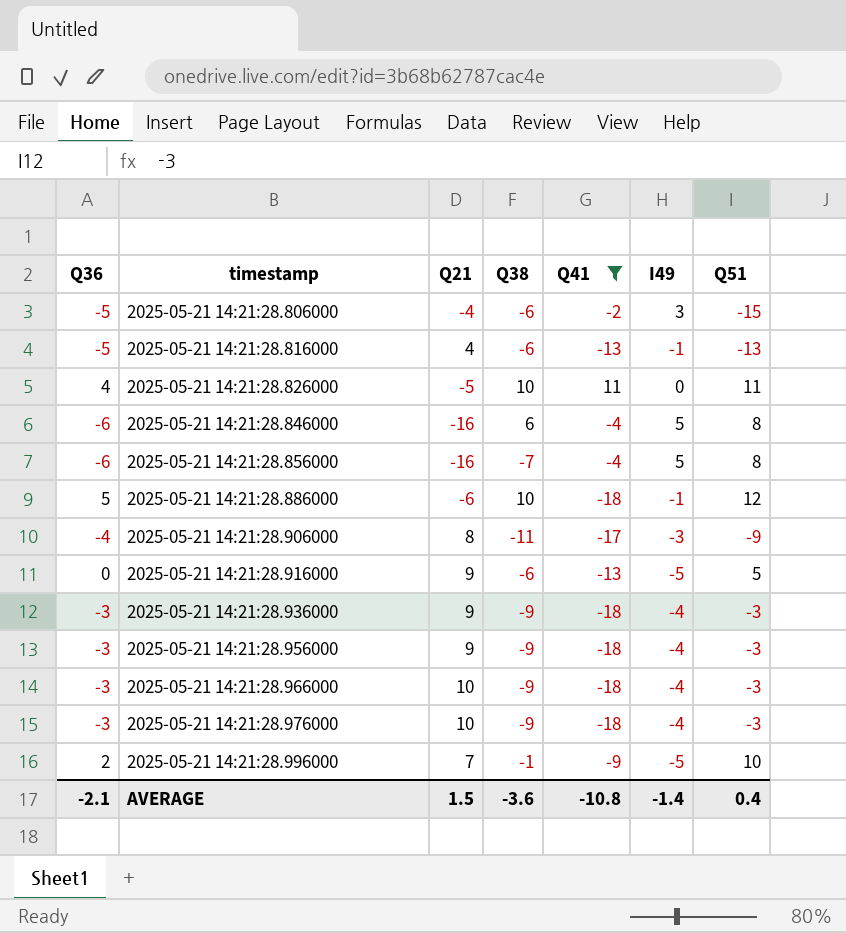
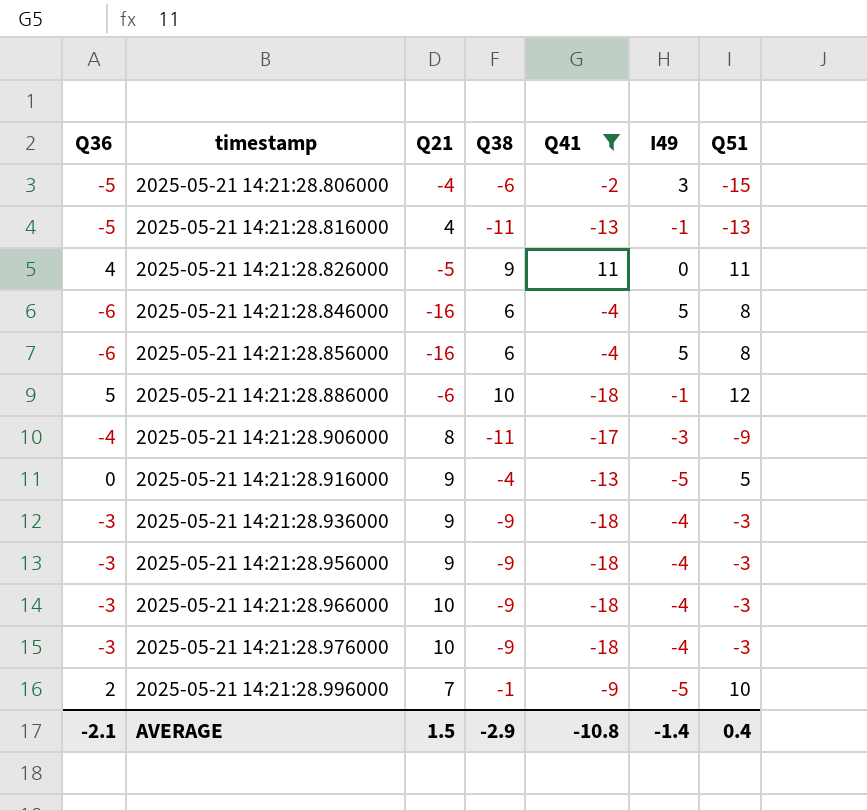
2025-05-21 14:21:28.816000 | Q38: -6 -> -11
2025-05-21 14:21:28.826000 | Q38: 10 -> 9
2025-05-21 14:21:28.856000 | Q38: -7 -> 6
2025-05-21 14:21:28.916000 | Q38: -6 -> -4
AVERAGE | Q38: -3.6 -> -2.9

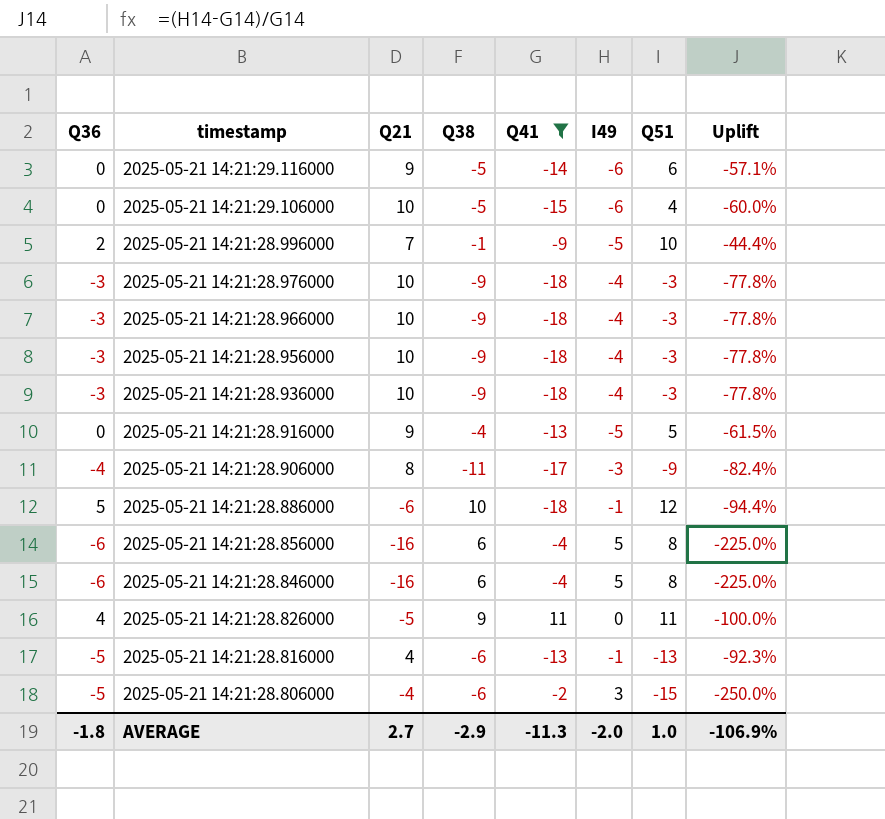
row order: timestamp ascending -> timestamp descending
column Uplift | formula: none -> ([I49] - [Q41]) / [Q41]
row 2025-05-21 14:21:29.116000: none -> 0 | 9 | -5 | -14 | -6 | 6 | -57.1%
row 2025-05-21 14:21:29.106000: none -> 0 | 10 | -5 | -15 | -6 | 4 | -60.0%
2025-05-21 14:21:28.956000 | Q21: 9 -> 10
2025-05-21 14:21:28.936000 | Q21: 9 -> 10
2025-05-21 14:21:28.816000 | Q38: -11 -> -6
AVERAGE | Q36: -2.1 -> -1.8
AVERAGE | Q21: 1.5 -> 2.7
AVERAGE | Q41: -10.8 -> -11.3
AVERAGE | I49: -1.4 -> -2.0
AVERAGE | Q51: 0.4 -> 1.0

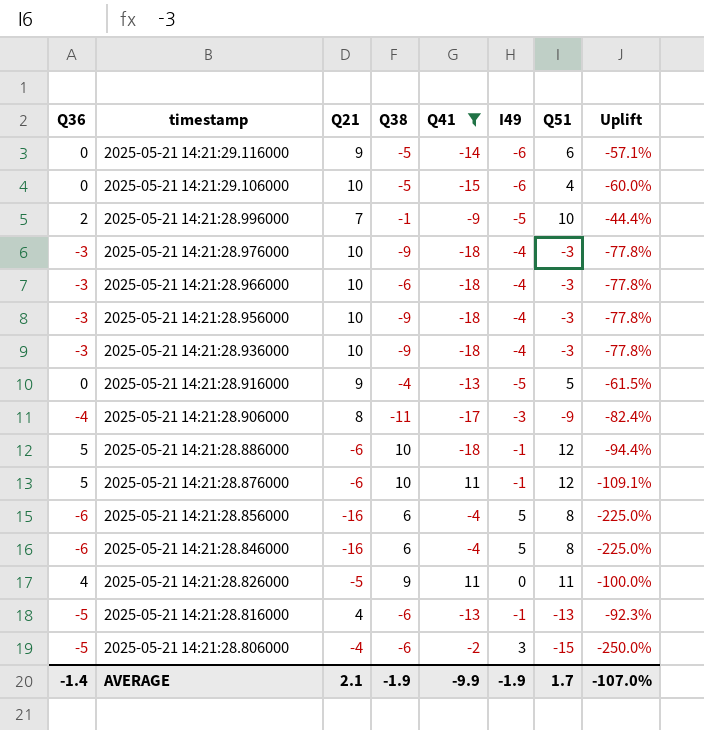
2025-05-21 14:21:28.966000 | Q38: -9 -> -6
row 2025-05-21 14:21:28.876000: none -> 5 | -6 | 10 | 11 | -1 | 12 | -109.1%
AVERAGE | Q36: -1.8 -> -1.4
AVERAGE | Q21: 2.7 -> 2.1
AVERAGE | Q38: -2.9 -> -1.9
AVERAGE | Q41: -11.3 -> -9.9
AVERAGE | I49: -2.0 -> -1.9
AVERAGE | Q51: 1.0 -> 1.7
AVERAGE | Uplift: -106.9% -> -107.0%

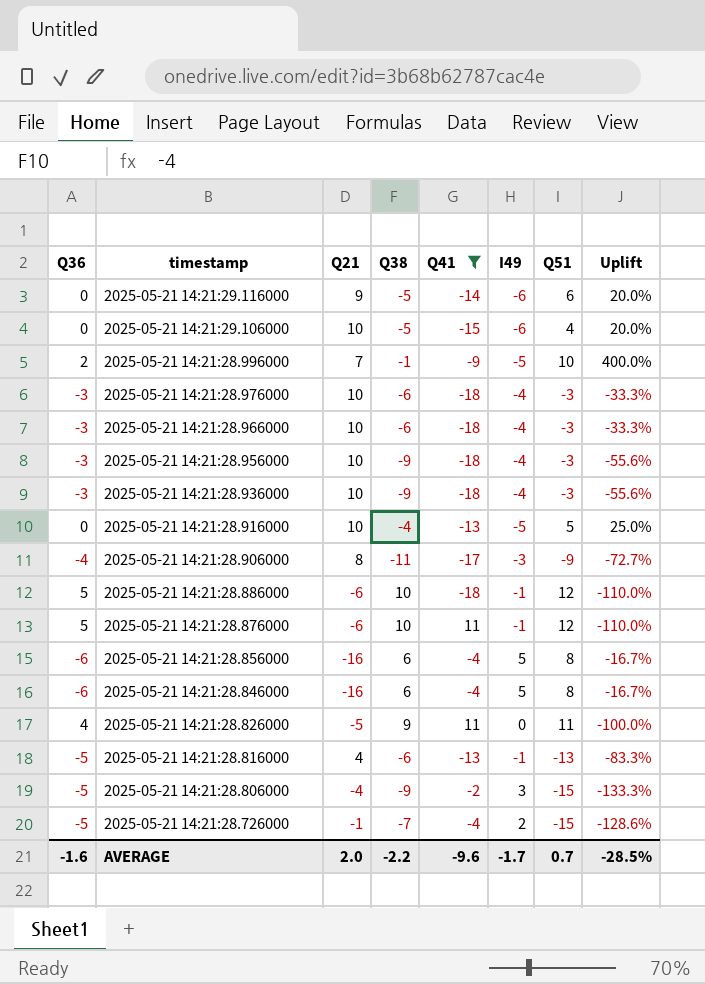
column Uplift | formula: ([I49] - [Q41]) / [Q41] -> ([I49] - [Q38]) / [Q38]
2025-05-21 14:21:28.976000 | Q38: -9 -> -6
2025-05-21 14:21:28.916000 | Q21: 9 -> 10
2025-05-21 14:21:28.806000 | Q38: -6 -> -9
row 2025-05-21 14:21:28.726000: none -> -5 | -1 | -7 | -4 | 2 | -15 | -128.6%
AVERAGE | Q36: -1.4 -> -1.6
AVERAGE | Q21: 2.1 -> 2.0
AVERAGE | Q38: -1.9 -> -2.2
AVERAGE | Q41: -9.9 -> -9.6
AVERAGE | I49: -1.9 -> -1.7
AVERAGE | Q51: 1.7 -> 0.7
AVERAGE | Uplift: -107.0% -> -28.5%

